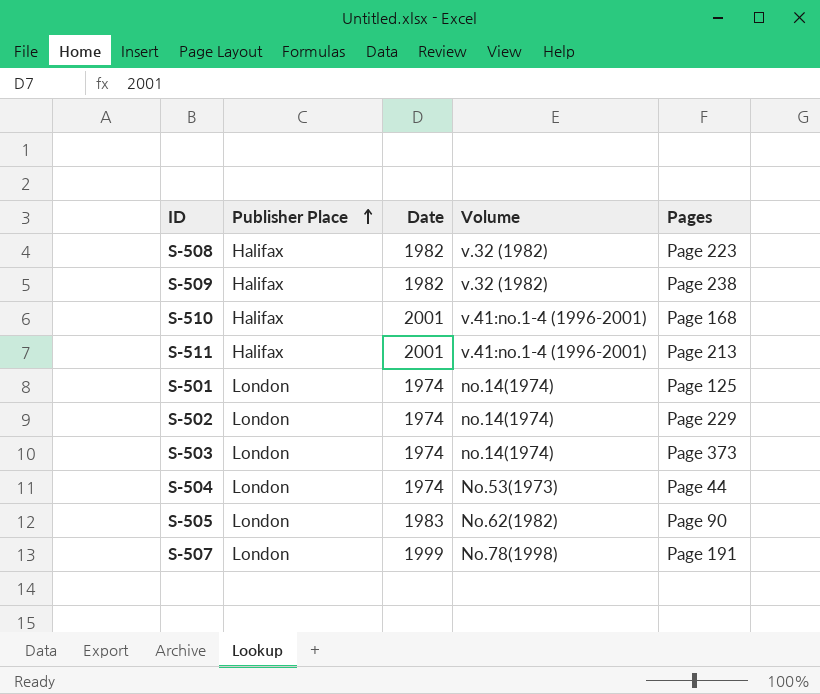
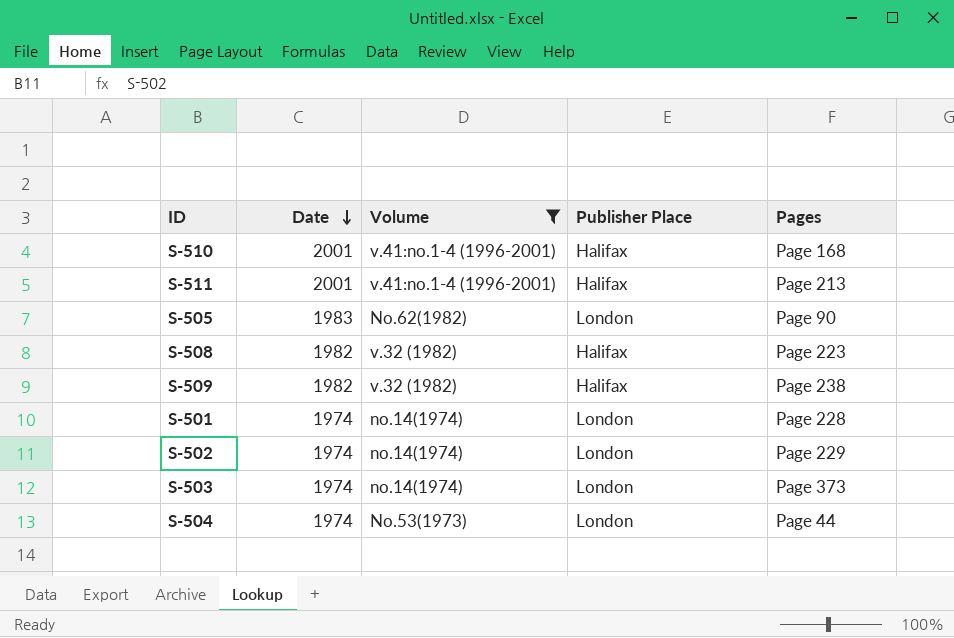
filter: none -> Volume != No.78(1998)
row order: Publisher Place ascending -> Date descending
column Publisher Place | position: 2 -> 4
S-501 | Pages: Page 125 -> Page 228

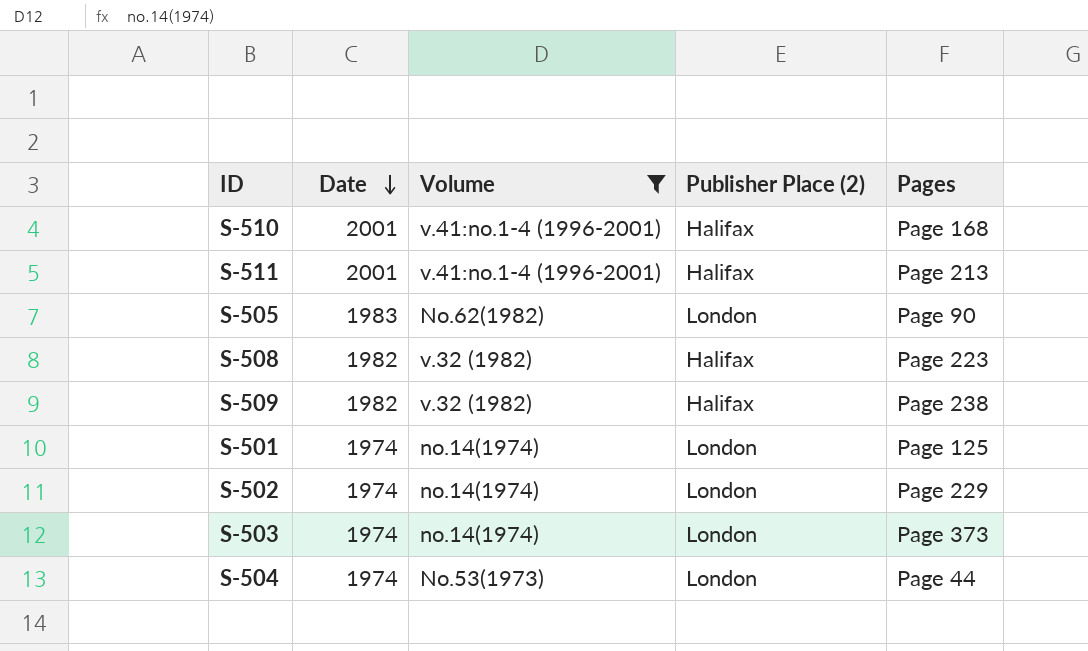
column name: Publisher Place -> Publisher Place (2)
S-501 | Pages: Page 228 -> Page 125

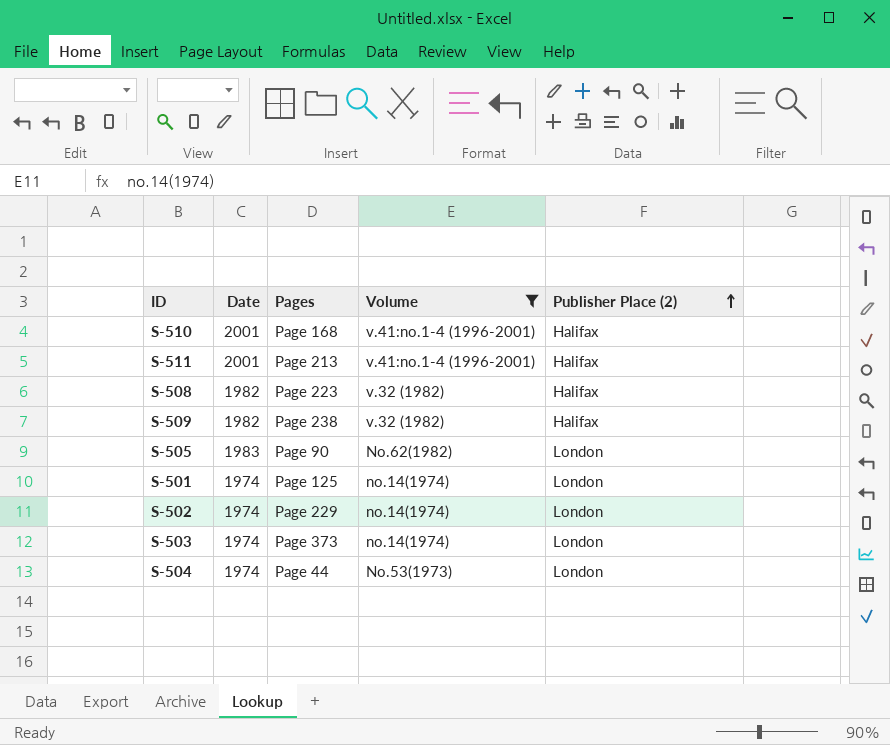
row order: Date descending -> Publisher Place (2) ascending
column Pages | position: 5 -> 3

